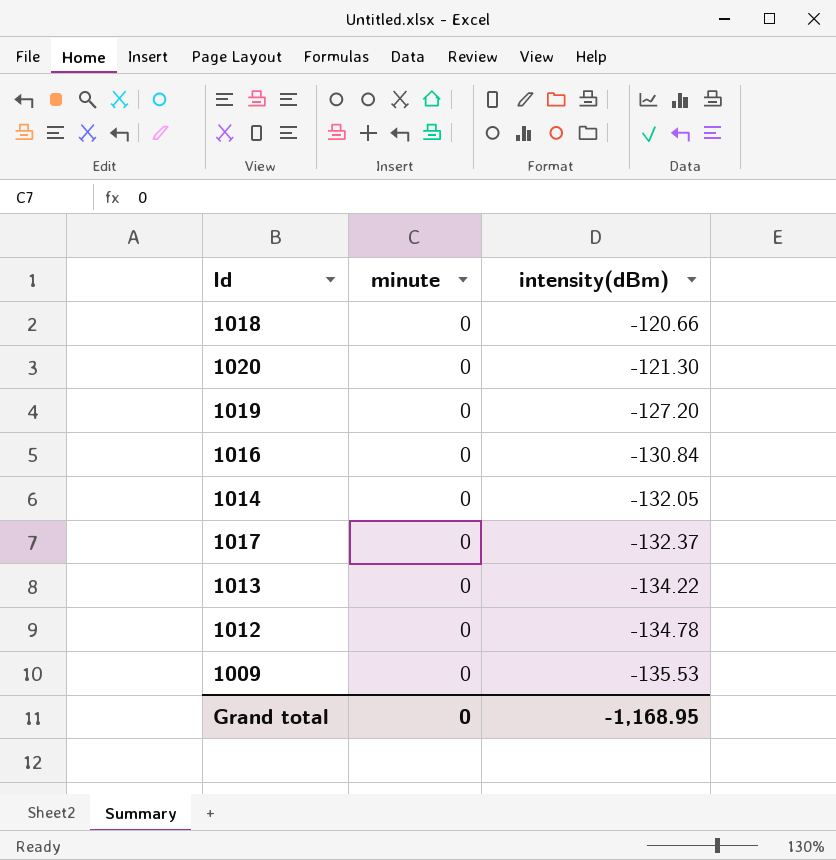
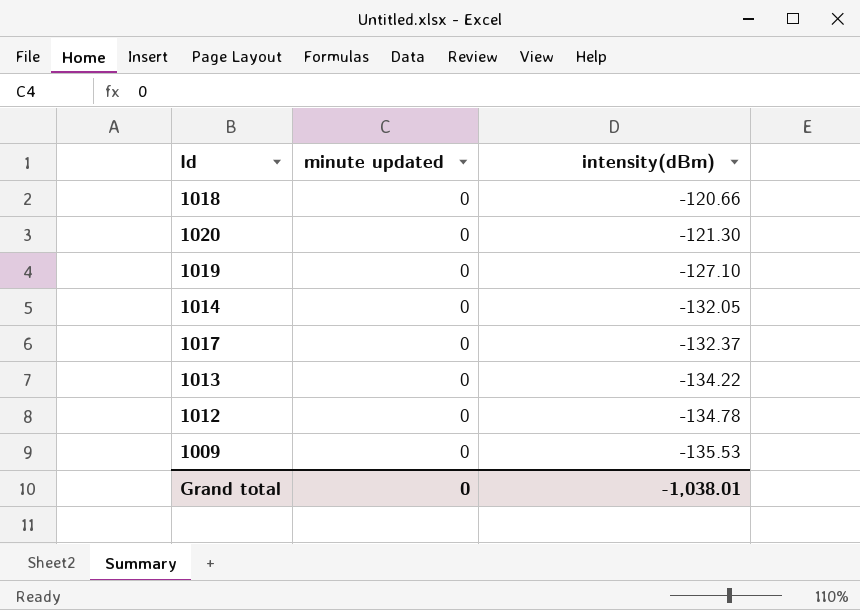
column name: minute -> minute updated
row 1016: 0 | -130.84 -> none
1019 | intensity(dBm): -127.20 -> -127.10
Grand total | intensity(dBm): -1,168.95 -> -1,038.01

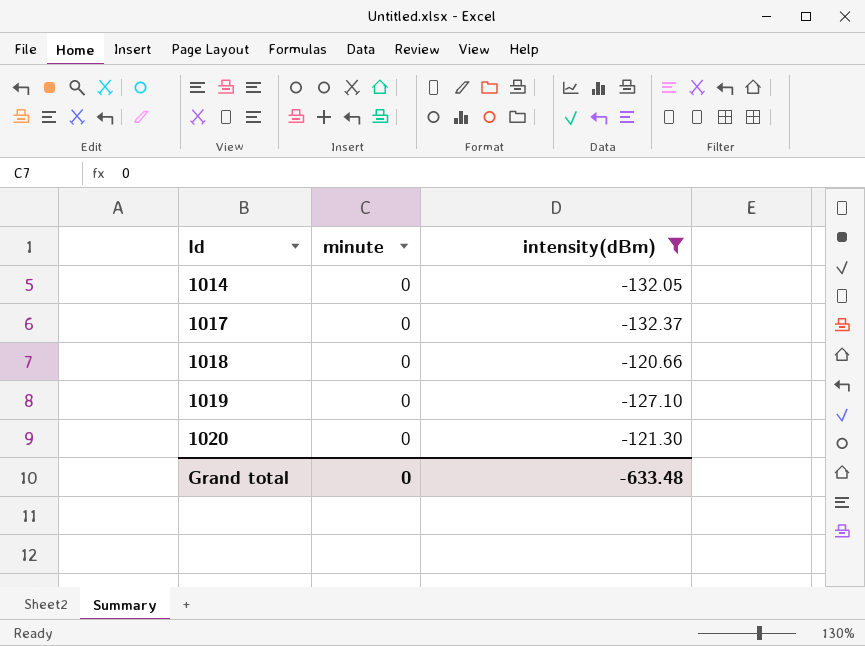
filter: none -> intensity(dBm) >= -132.37
row order: intensity(dBm) descending -> Id ascending
column name: minute updated -> minute
Grand total | intensity(dBm): -1,038.01 -> -633.48

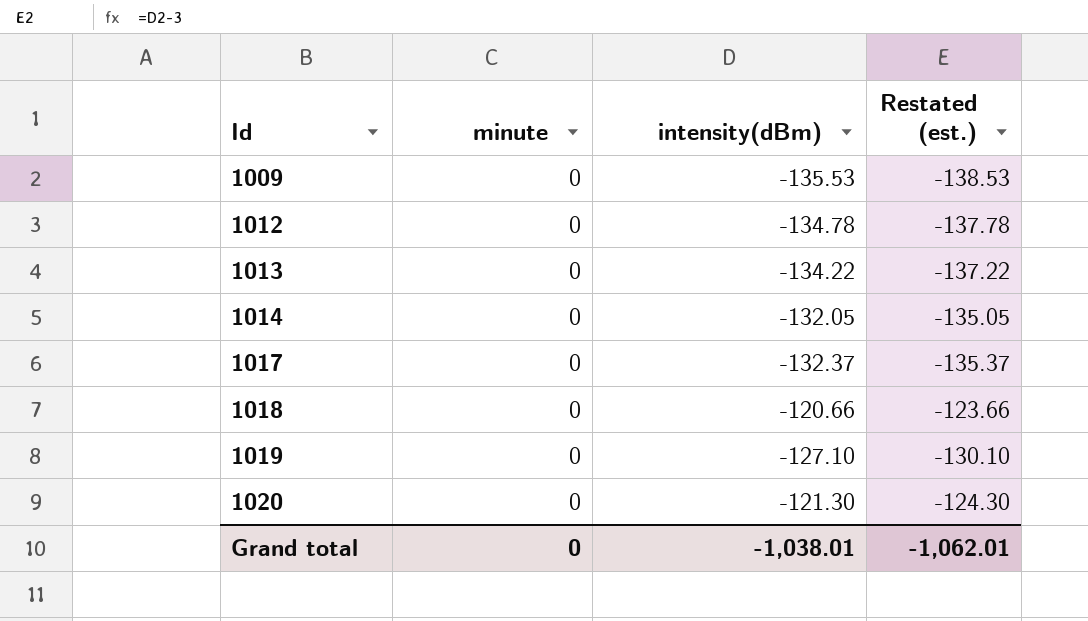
filter: intensity(dBm) >= -132.37 -> none
column Restated (est.) | formula: none -> [intensity(dBm)] - 3
Grand total | intensity(dBm): -633.48 -> -1,038.01

